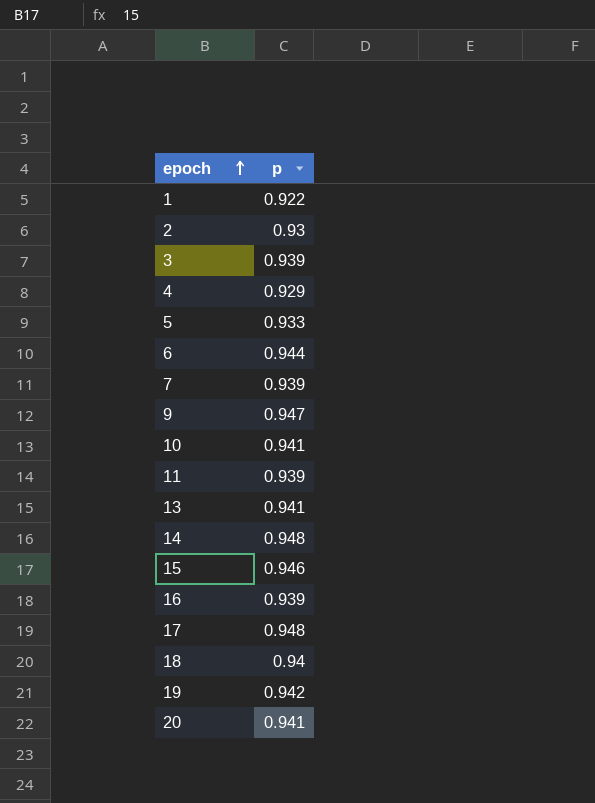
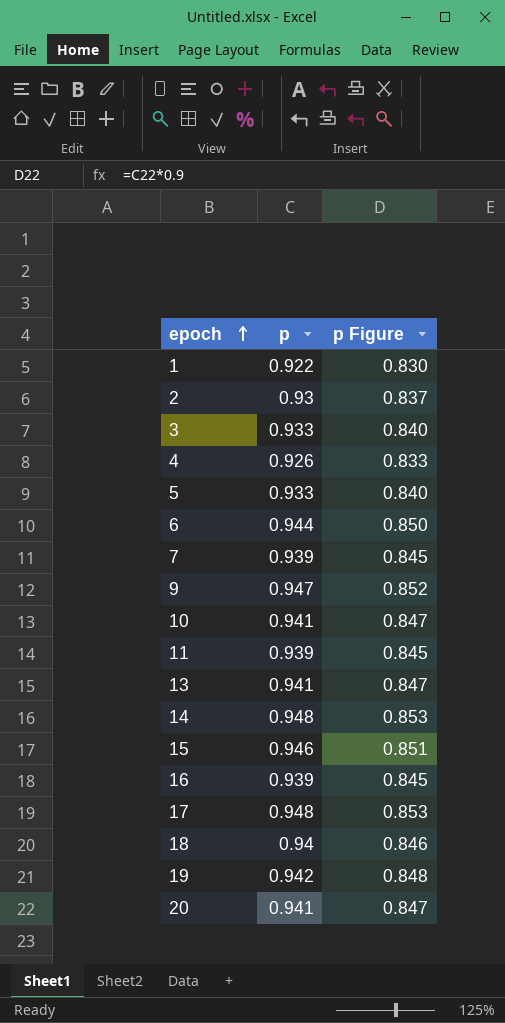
column p Figure | formula: none -> [p] * 0.9
3 | p: 0.939 -> 0.933
4 | p: 0.929 -> 0.926

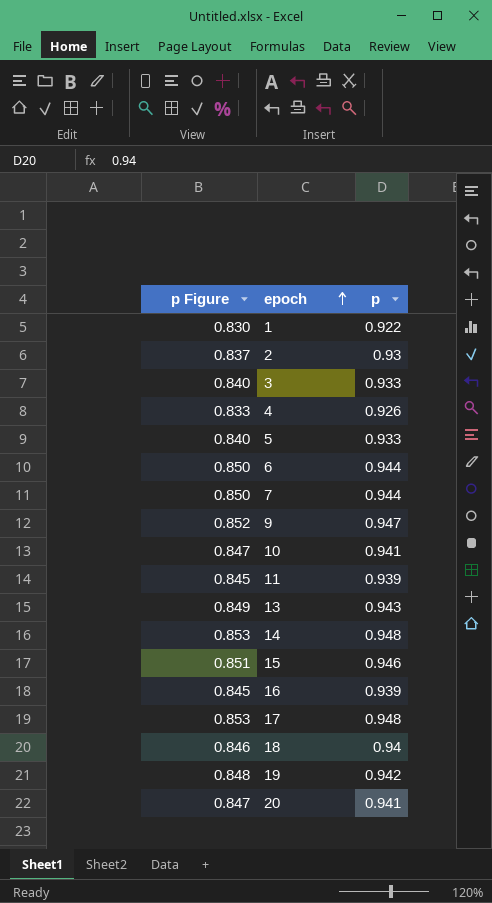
column p Figure | position: 3 -> 1
7 | p Figure: 0.845 -> 0.850
7 | p: 0.939 -> 0.944
13 | p Figure: 0.847 -> 0.849
13 | p: 0.941 -> 0.943

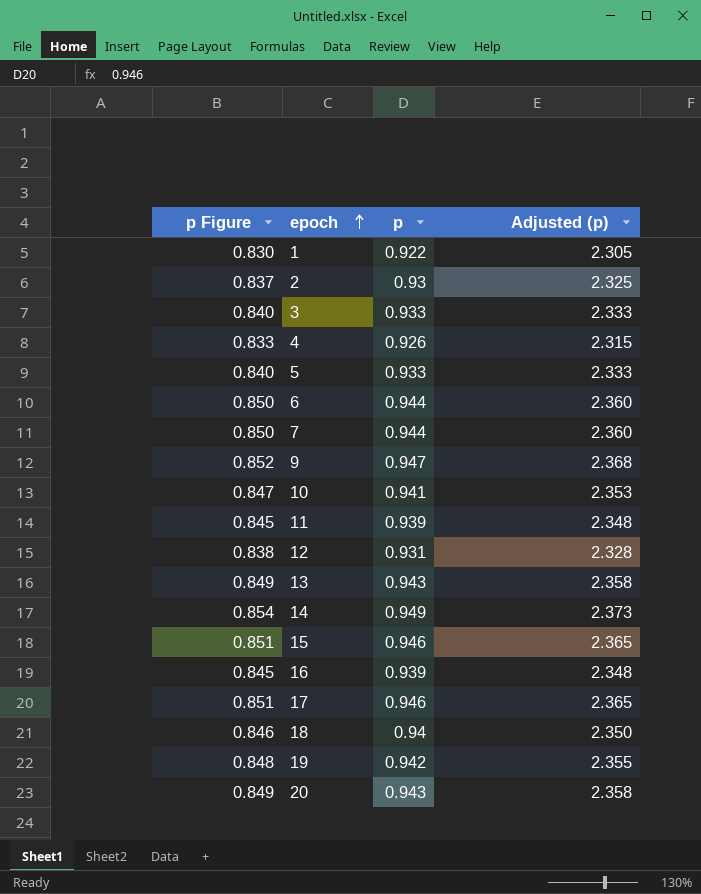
column Adjusted (p) | formula: none -> [p] * 2.5
row 12: none -> 0.838 | 0.931 | 2.328
14 | p Figure: 0.853 -> 0.854
14 | p: 0.948 -> 0.949
17 | p Figure: 0.853 -> 0.851
17 | p: 0.948 -> 0.946
20 | p Figure: 0.847 -> 0.849
20 | p: 0.941 -> 0.943

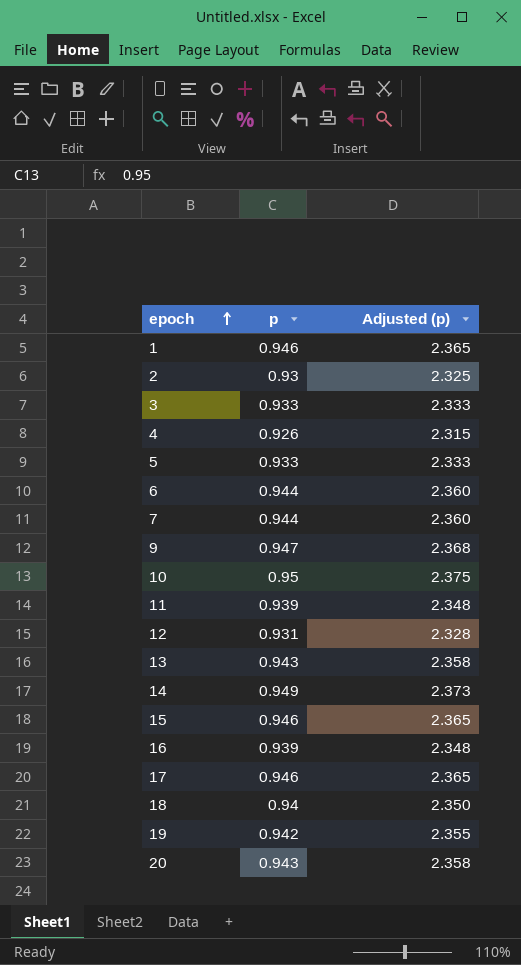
column p Figure | formula: [p] * 0.9 -> none
1 | p: 0.922 -> 0.946
1 | Adjusted (p): 2.305 -> 2.365
10 | p: 0.941 -> 0.95
10 | Adjusted (p): 2.353 -> 2.375

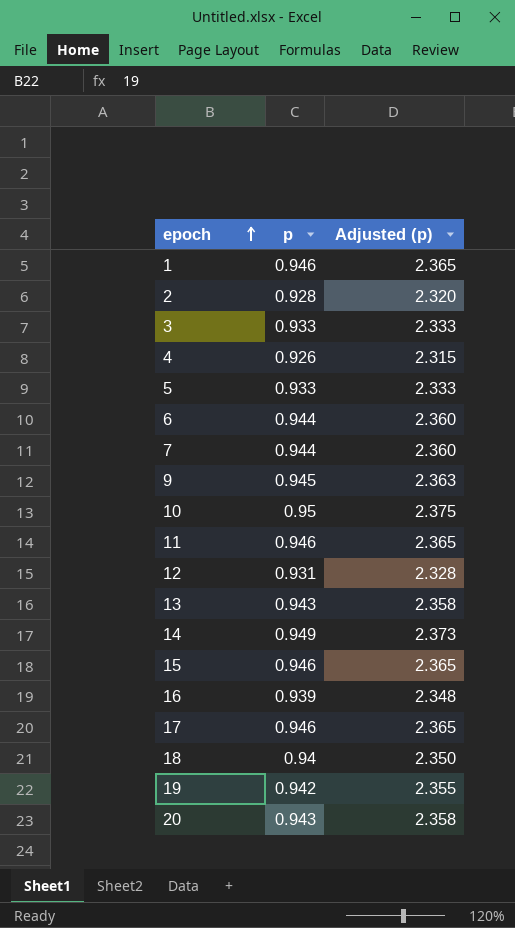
2 | p: 0.93 -> 0.928
2 | Adjusted (p): 2.325 -> 2.320
9 | p: 0.947 -> 0.945
9 | Adjusted (p): 2.368 -> 2.363
11 | p: 0.939 -> 0.946
11 | Adjusted (p): 2.348 -> 2.365

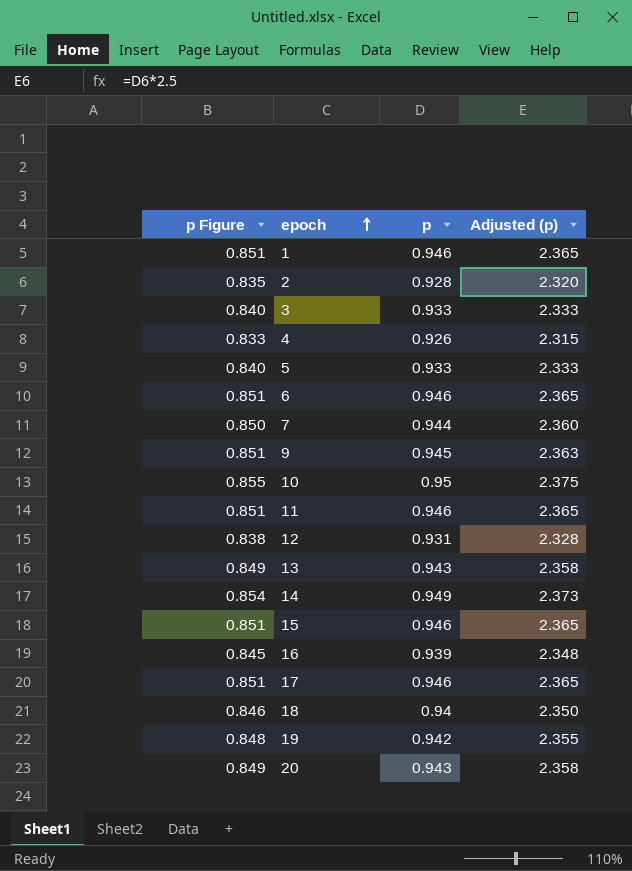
column p Figure | formula: none -> [p] * 0.9
6 | p: 0.944 -> 0.946
6 | Adjusted (p): 2.360 -> 2.365

